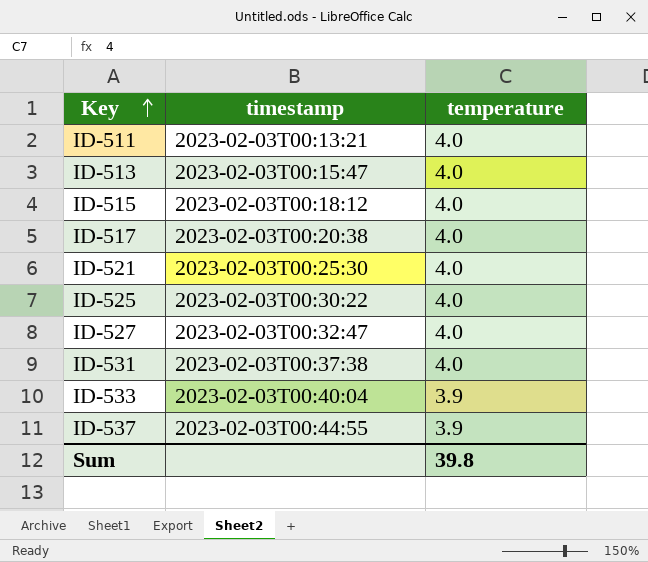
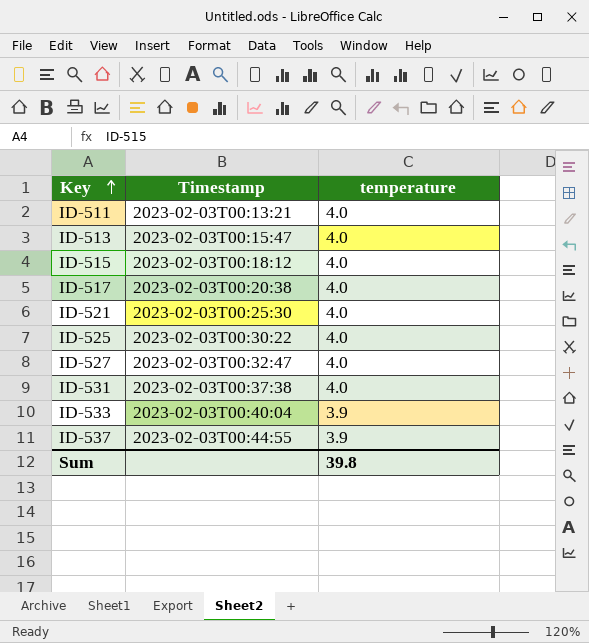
column name: timestamp -> Timestamp

